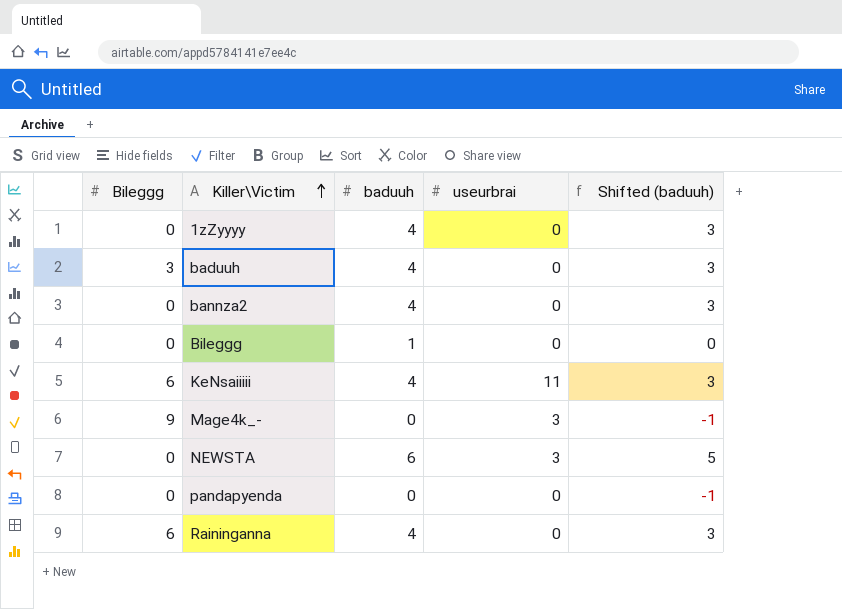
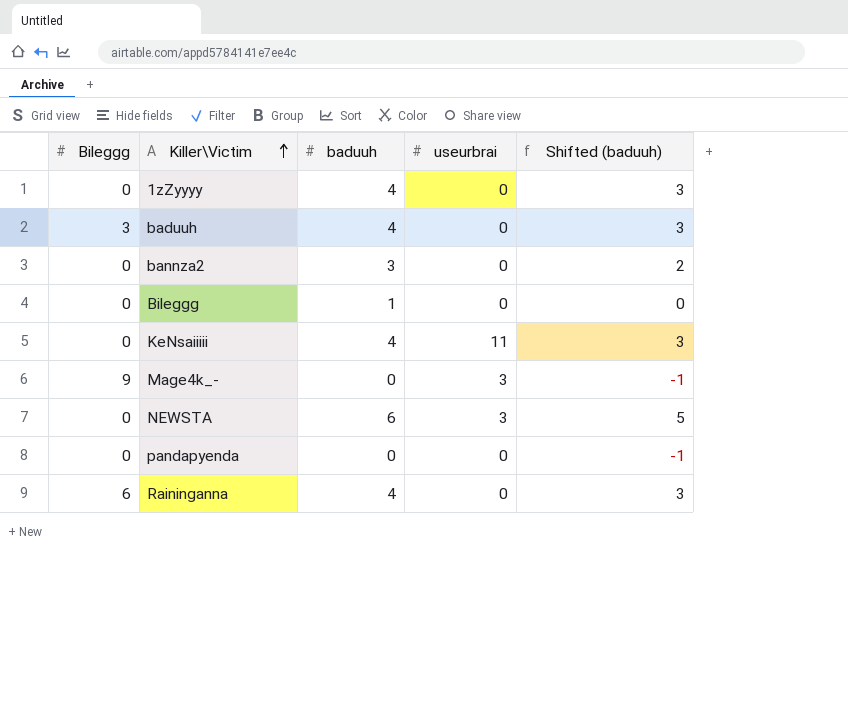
bannza2 | baduuh: 4 -> 3
bannza2 | Shifted (baduuh): 3 -> 2
KeNsaiiiii | Bileggg: 6 -> 0

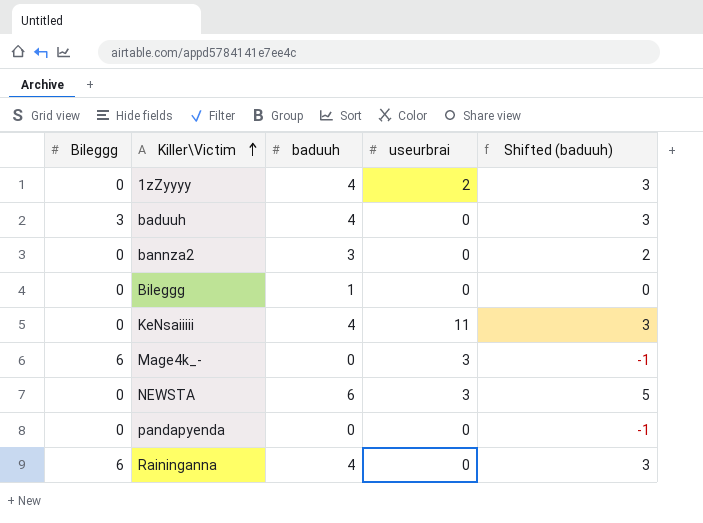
1zZyyyy | useurbrai: 0 -> 2
Mage4k_- | Bileggg: 9 -> 6

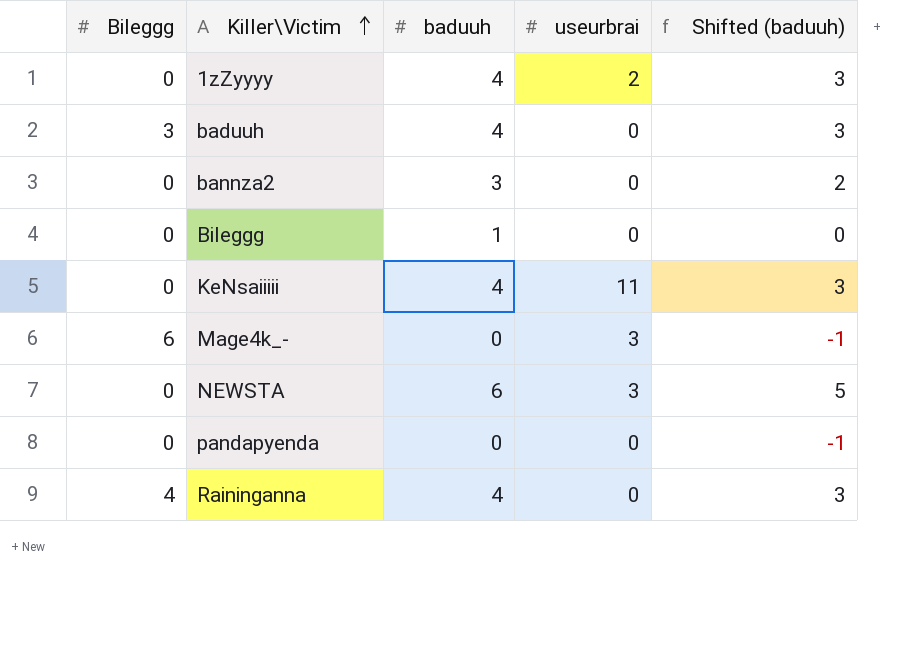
Raininganna | Bileggg: 6 -> 4

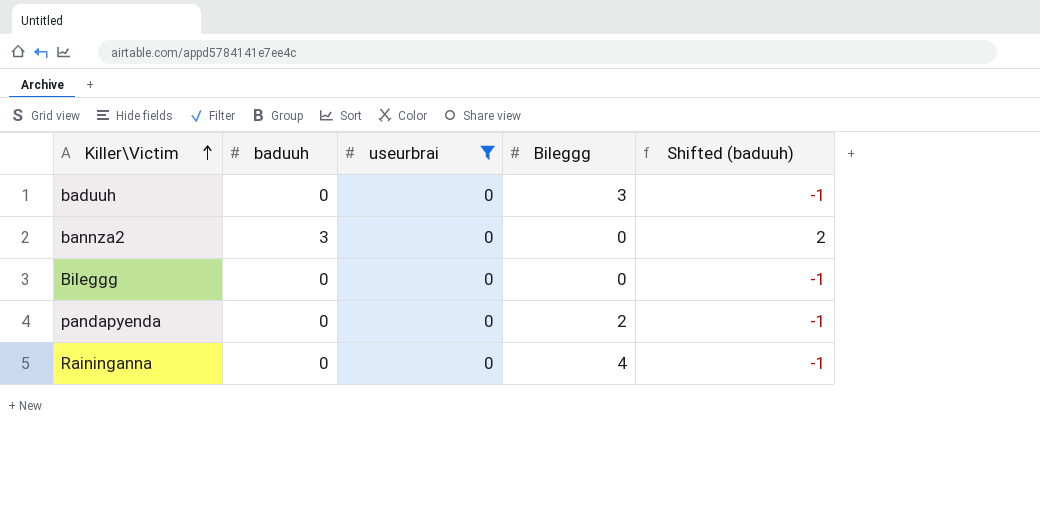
filter: none -> useurbrai = 0
column Bileggg | position: 1 -> 4
baduuh | baduuh: 4 -> 0
baduuh | Shifted (baduuh): 3 -> -1
Bileggg | baduuh: 1 -> 0
Bileggg | Shifted (baduuh): 0 -> -1
pandapyenda | Bileggg: 0 -> 2
Raininganna | baduuh: 4 -> 0
Raininganna | Shifted (baduuh): 3 -> -1

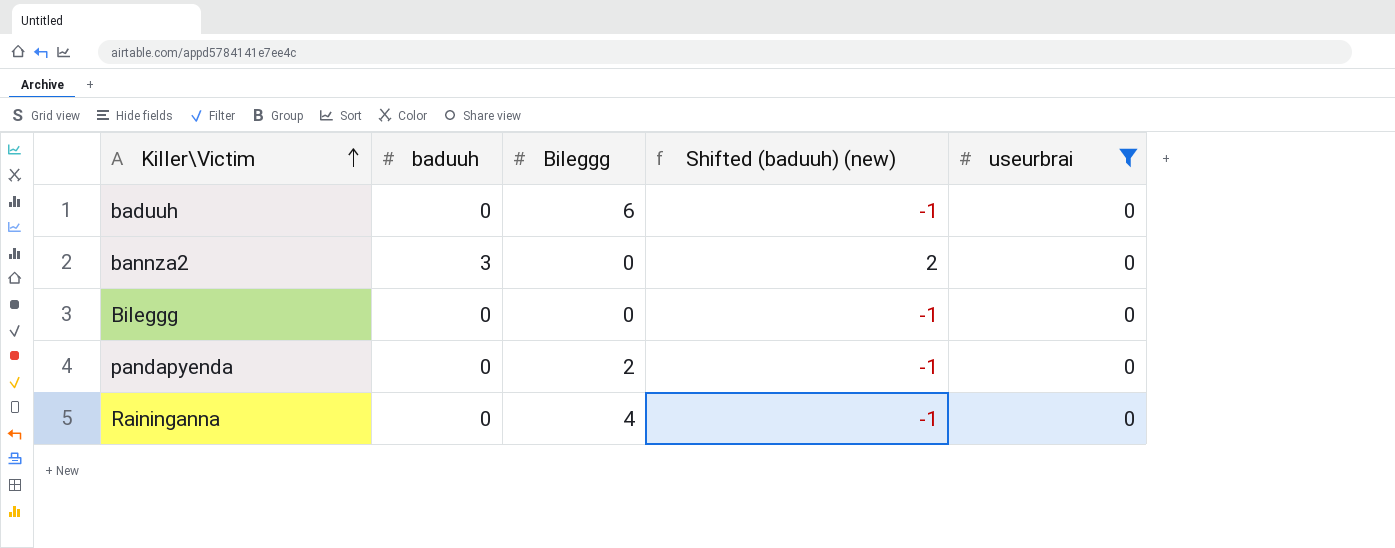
column name: Shifted (baduuh) -> Shifted (baduuh) (new)
column useurbrai | position: 3 -> 5
baduuh | Bileggg: 3 -> 6

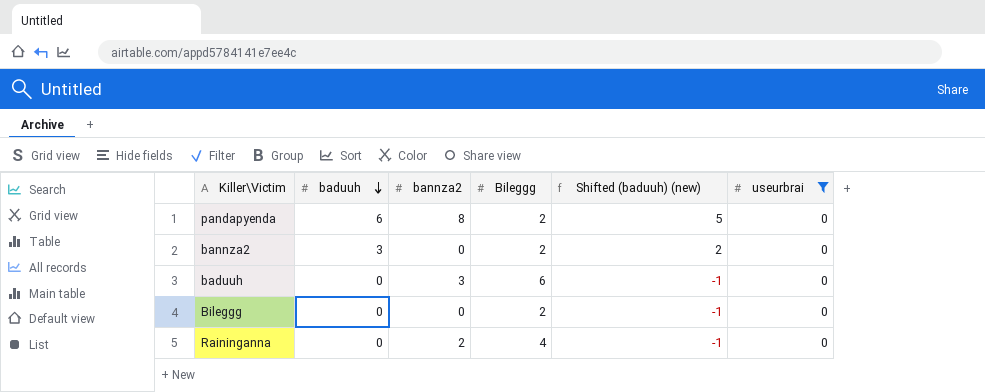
row order: Killer\Victim ascending -> baduuh descending
column bannza2 | position: none -> 3
pandapyenda | baduuh: 0 -> 6
pandapyenda | Shifted (baduuh) (new): -1 -> 5
bannza2 | Bileggg: 0 -> 2
Bileggg | Bileggg: 0 -> 2

